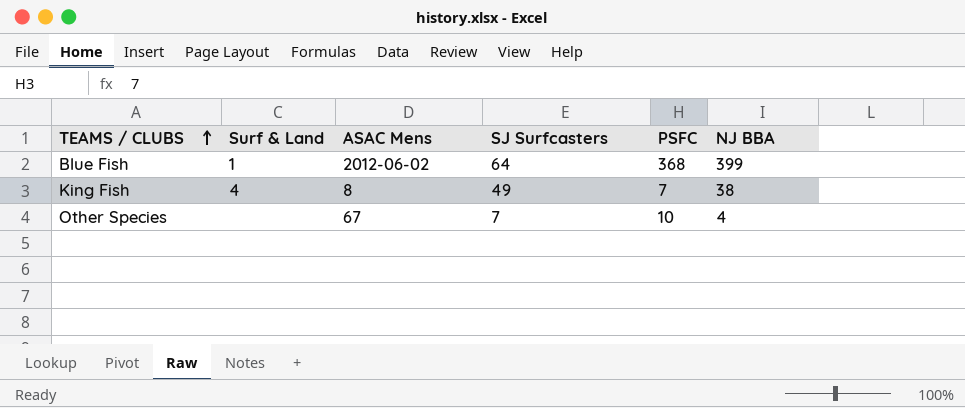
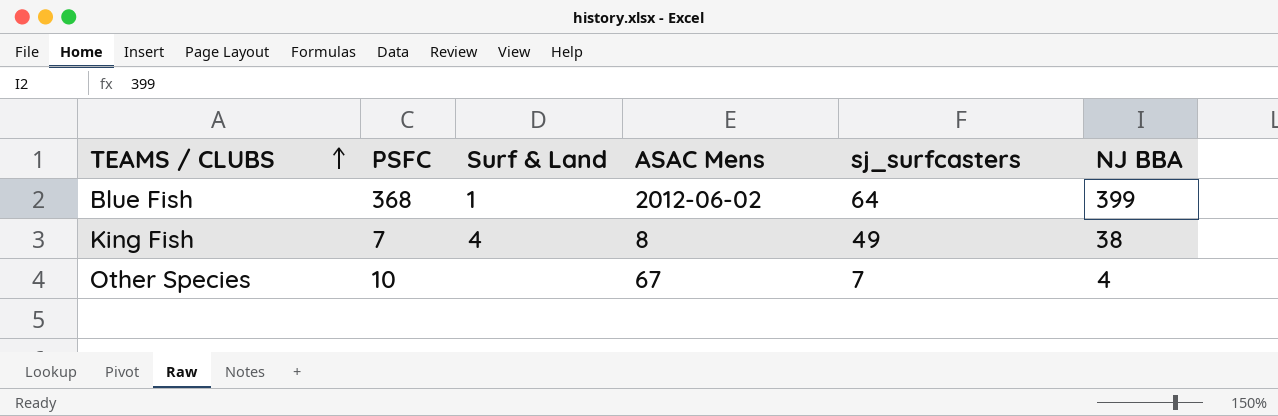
column PSFC | position: 5 -> 2
column name: SJ Surfcasters -> sj_surfcasters

